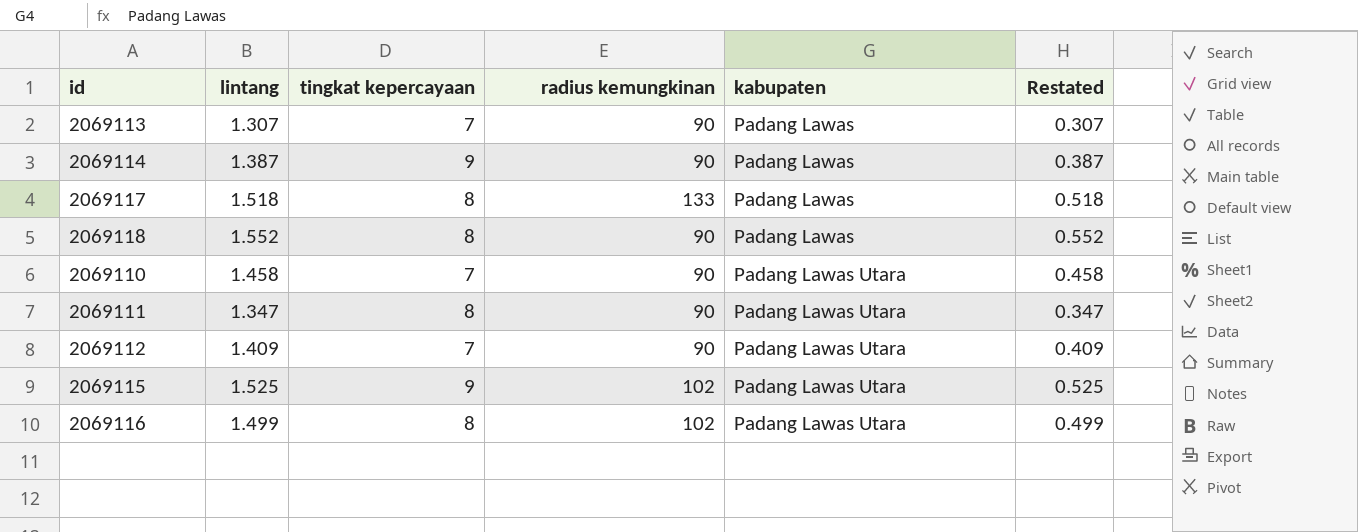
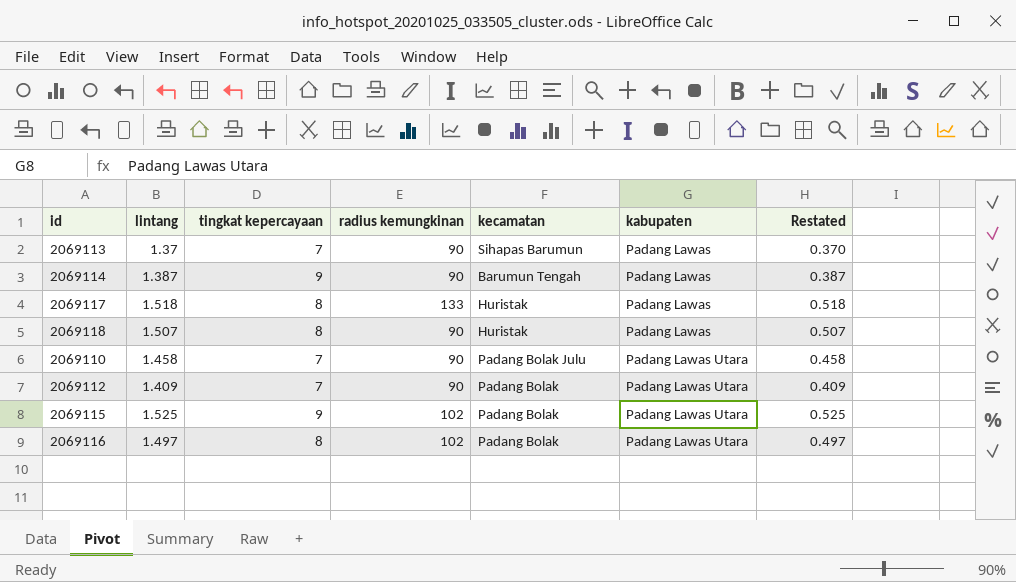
column kecamatan | position: none -> 5
row 2069111: 1.347 | 8 | 90 | Padang Lawas Utara | 0.347 -> none
2069113 | lintang: 1.307 -> 1.37
2069113 | Restated: 0.307 -> 0.370
2069118 | lintang: 1.552 -> 1.507
2069118 | Restated: 0.552 -> 0.507
2069116 | lintang: 1.499 -> 1.497
2069116 | Restated: 0.499 -> 0.497

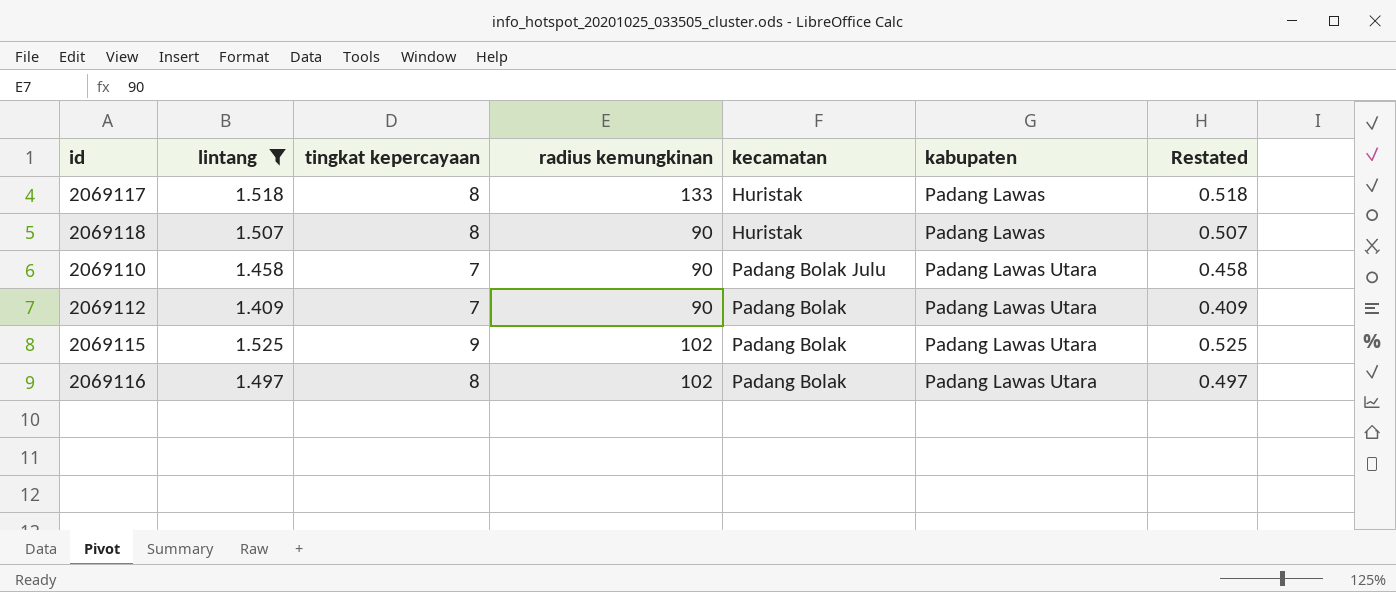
filter: none -> lintang >= 1.409

